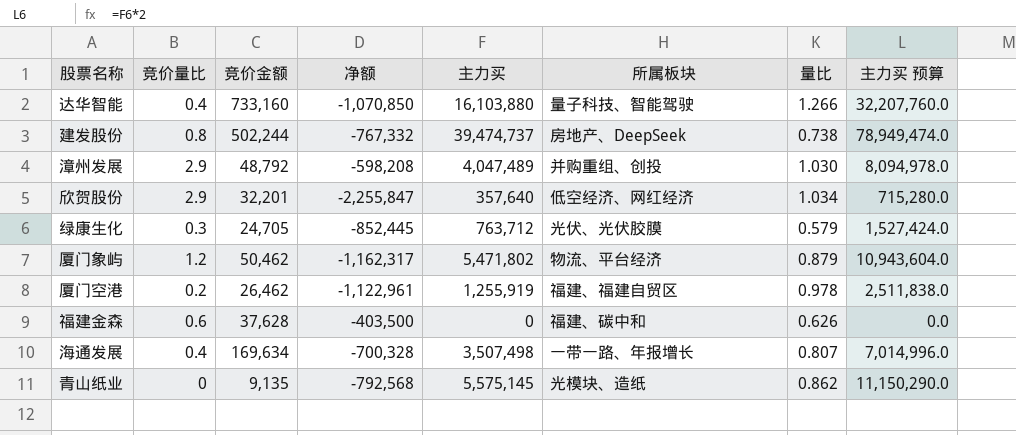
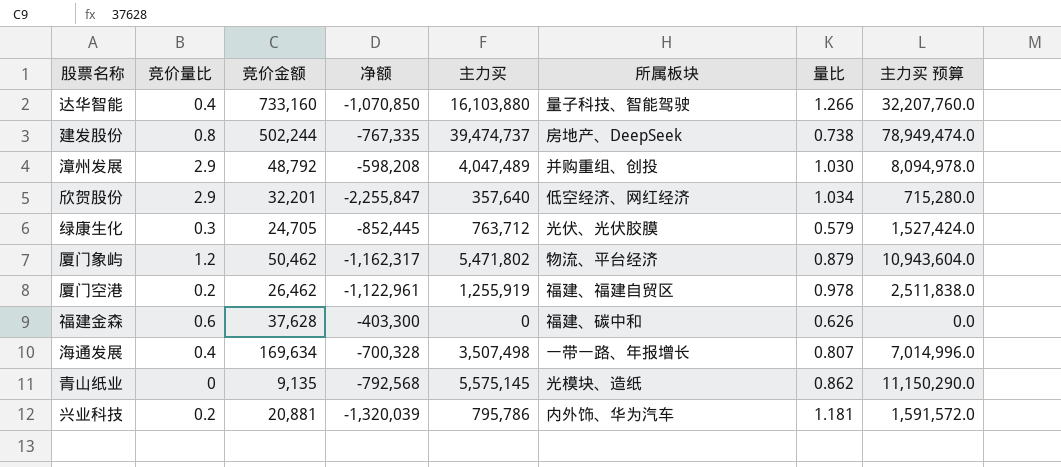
建发股份 | 净额: -767,332 -> -767,335
福建金森 | 净额: -403,500 -> -403,300
row 兴业科技: none -> 0.2 | 20,881 | -1,320,039 | 795,786 | 内外饰、华为汽车 | 1.181 | 1,591,572.0

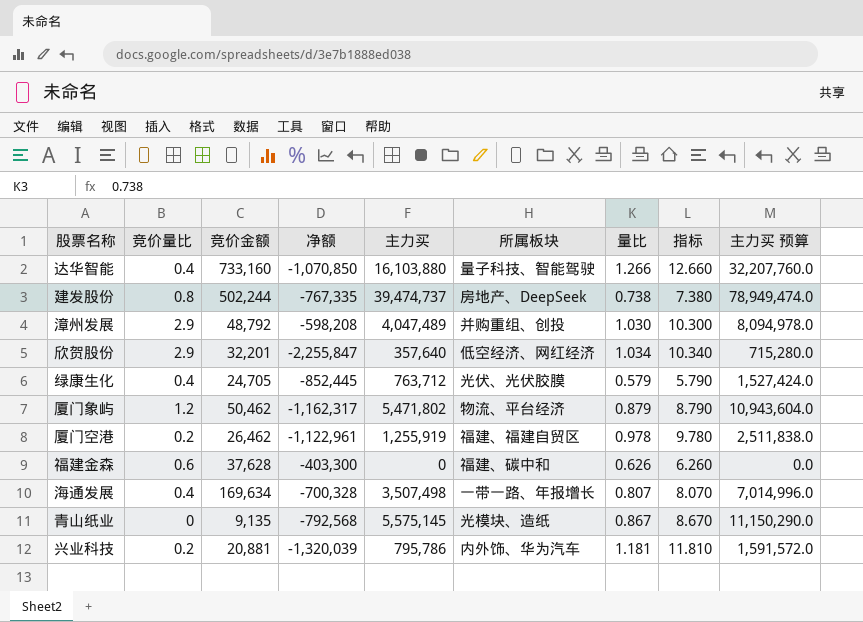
column 指标 | formula: none -> [量比] * 10
绿康生化 | 竞价量比: 0.3 -> 0.4
青山纸业 | 量比: 0.862 -> 0.867

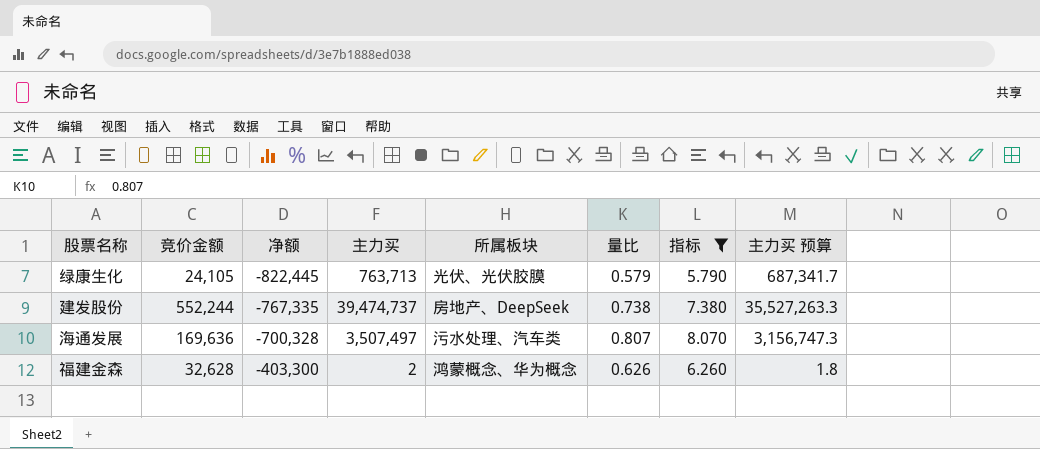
filter: none -> 指标 <= 8.070
row order: none -> 净额 ascending
column 竞价量比 | position: 2 -> none
column 主力买 预算 | formula: [主力买] * 2 -> [主力买] * 0.9
绿康生化 | 竞价金额: 24,705 -> 24,105
绿康生化 | 净额: -852,445 -> -822,445
绿康生化 | 主力买: 763,712 -> 763,713
建发股份 | 竞价金额: 502,244 -> 552,244
海通发展 | 竞价金额: 169,634 -> 169,636
海通发展 | 主力买: 3,507,498 -> 3,507,497
海通发展 | 所属板块: 一带一路、年报增长 -> 污水处理、汽车类
福建金森 | 竞价金额: 37,628 -> 32,628
福建金森 | 主力买: 0 -> 2
福建金森 | 所属板块: 福建、碳中和 -> 鸿蒙概念、华为概念

